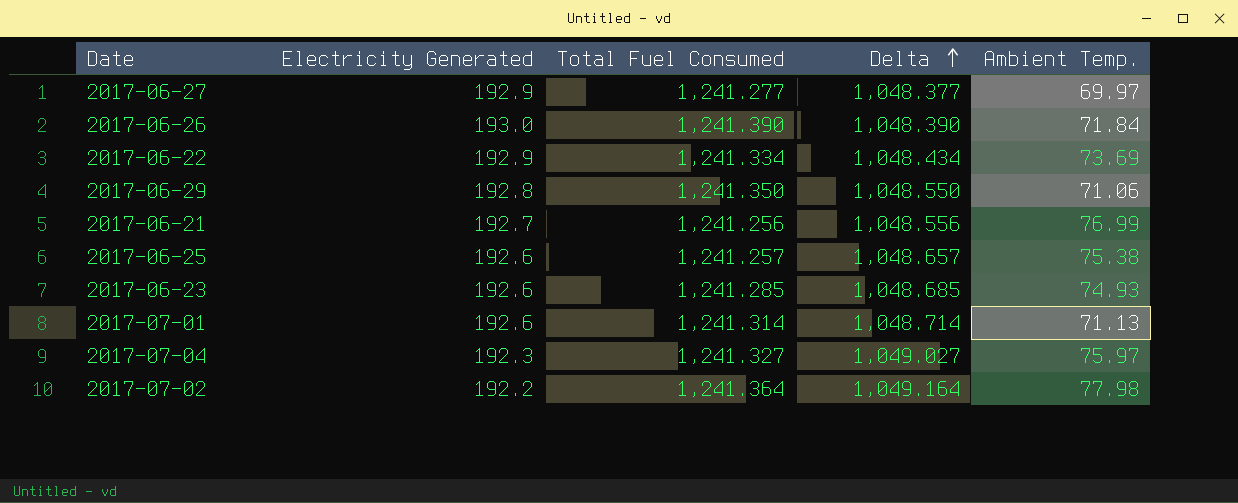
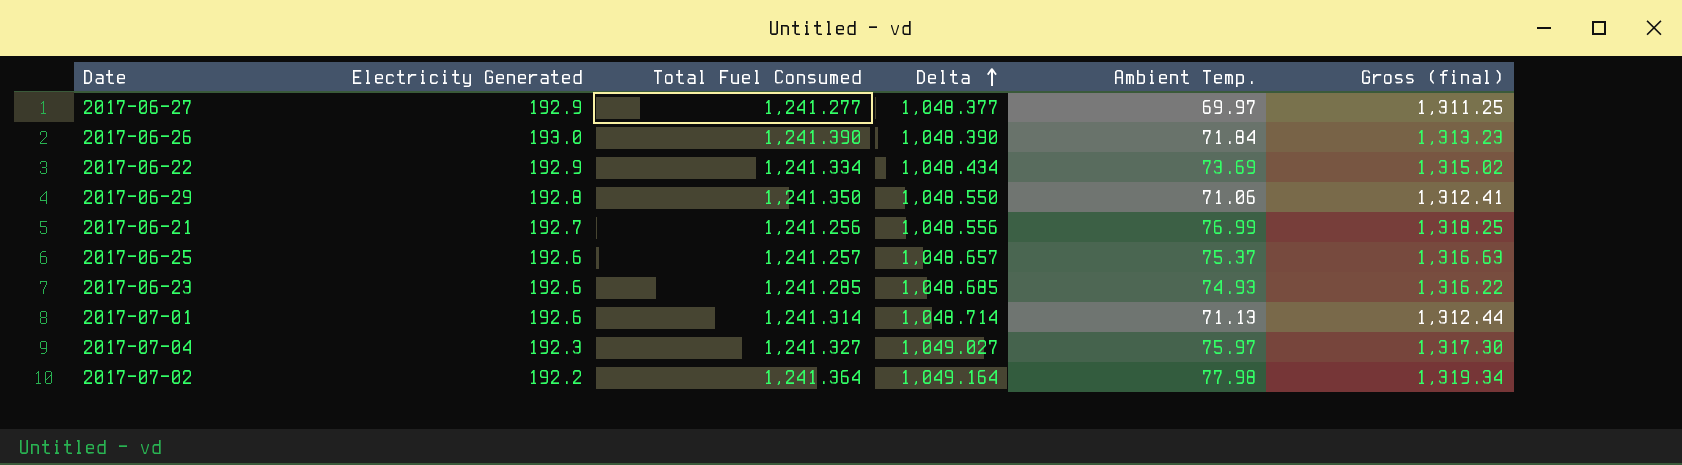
column Gross (final) | formula: none -> [Total Fuel Consumed] + [Ambient Temp.]
2017-06-25 | Ambient Temp.: 75.38 -> 75.37

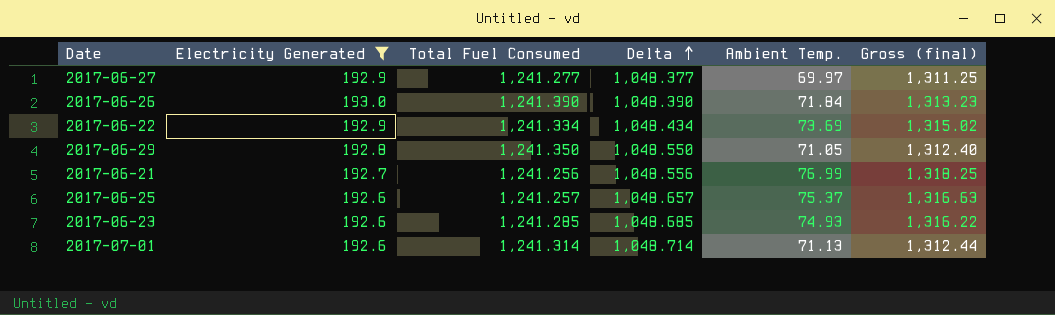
filter: none -> Electricity Generated >= 192.6
2017-06-29 | Ambient Temp.: 71.06 -> 71.05
2017-06-29 | Gross (final): 1,312.41 -> 1,312.40

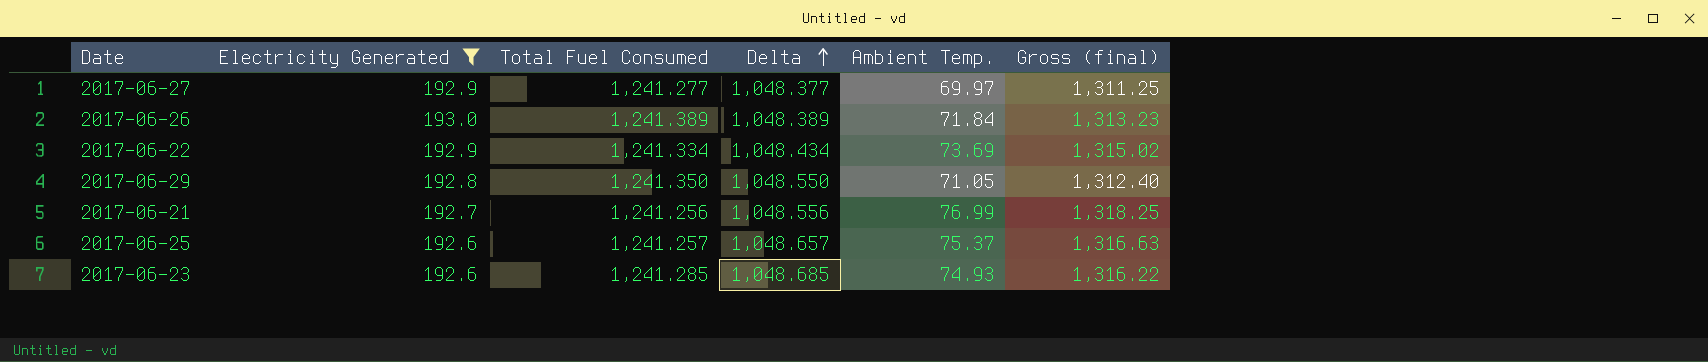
row 2017-07-01: 192.6 | 1,241.314 | 1,048.714 | 71.13 | 1,312.44 -> none
2017-06-26 | Total Fuel Consumed: 1,241.390 -> 1,241.389
2017-06-26 | Delta: 1,048.390 -> 1,048.389

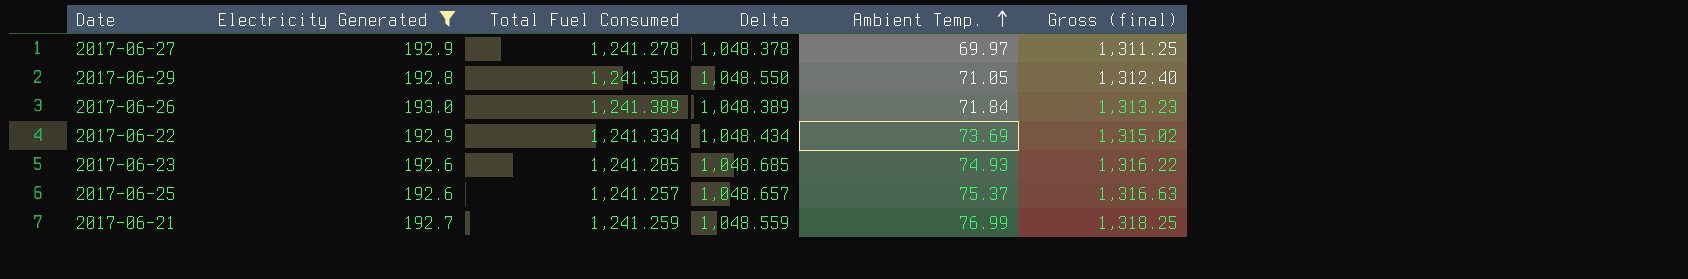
row order: Delta ascending -> Ambient Temp. ascending
2017-06-27 | Total Fuel Consumed: 1,241.277 -> 1,241.278
2017-06-27 | Delta: 1,048.377 -> 1,048.378
2017-06-21 | Total Fuel Consumed: 1,241.256 -> 1,241.259
2017-06-21 | Delta: 1,048.556 -> 1,048.559

